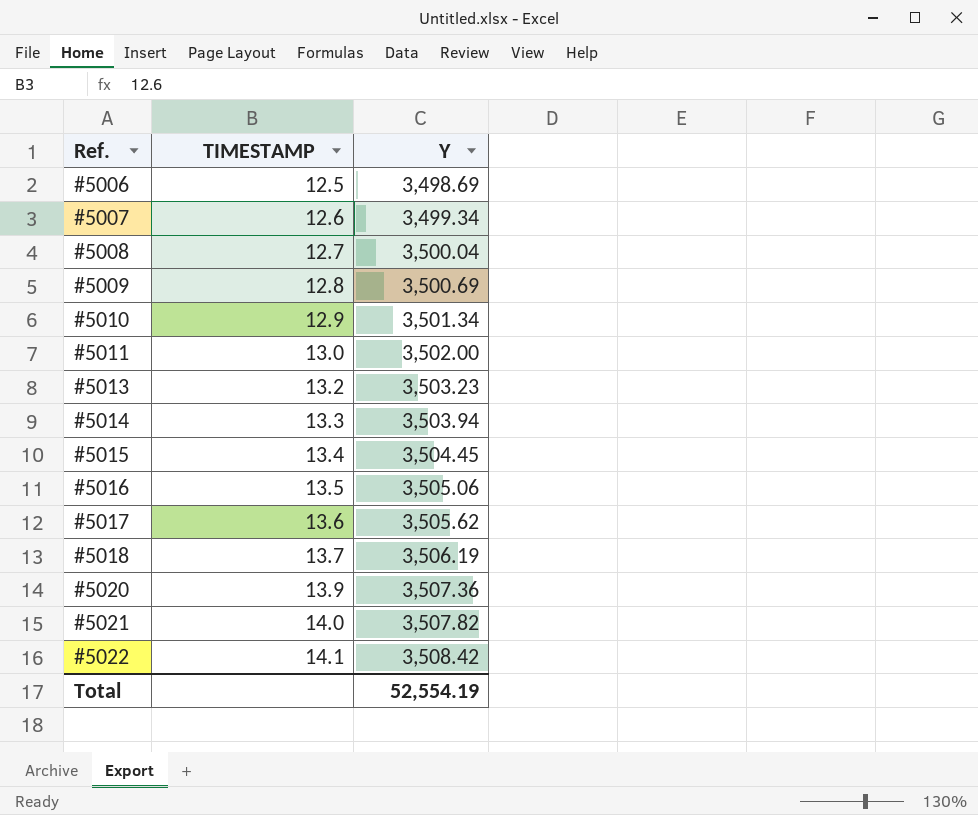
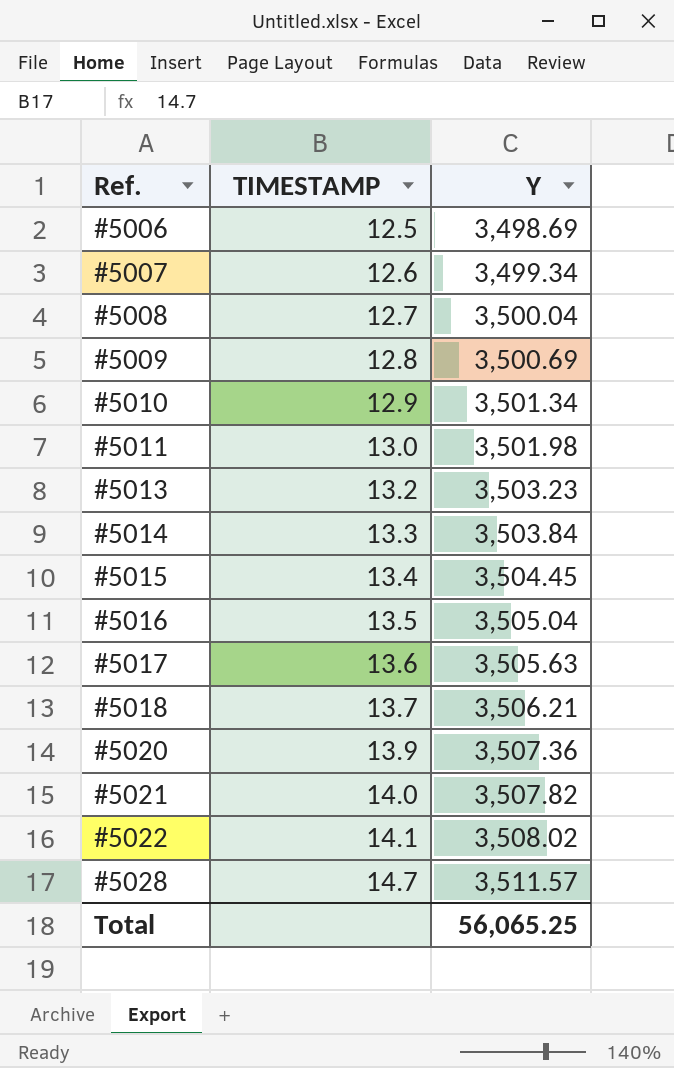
#5011 | Y: 3,502.00 -> 3,501.98
#5014 | Y: 3,503.94 -> 3,503.84
#5016 | Y: 3,505.06 -> 3,505.04
#5017 | Y: 3,505.62 -> 3,505.63
#5018 | Y: 3,506.19 -> 3,506.21
#5022 | Y: 3,508.42 -> 3,508.02
row #5028: none -> 14.7 | 3,511.57
Total | Y: 52,554.19 -> 56,065.25

